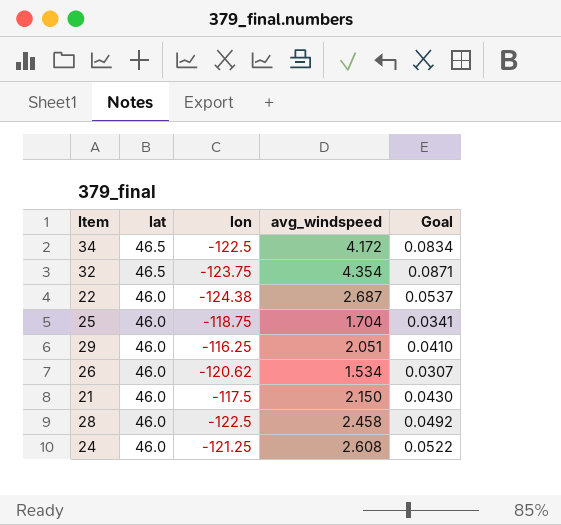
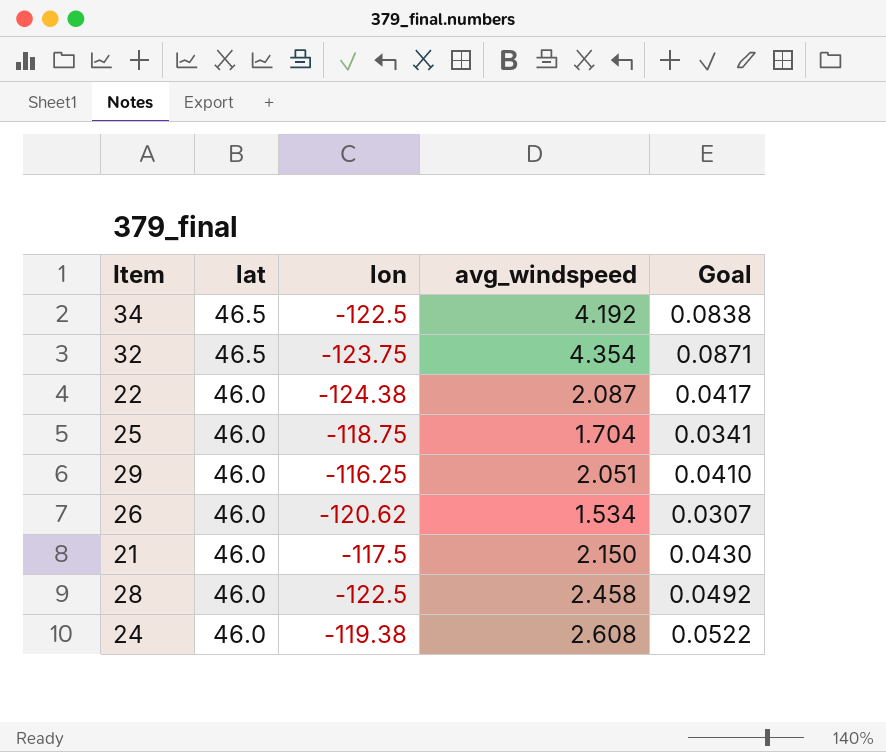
34 | avg_windspeed: 4.172 -> 4.192
34 | Goal: 0.0834 -> 0.0838
22 | avg_windspeed: 2.687 -> 2.087
22 | Goal: 0.0537 -> 0.0417
24 | lon: -121.25 -> -119.38

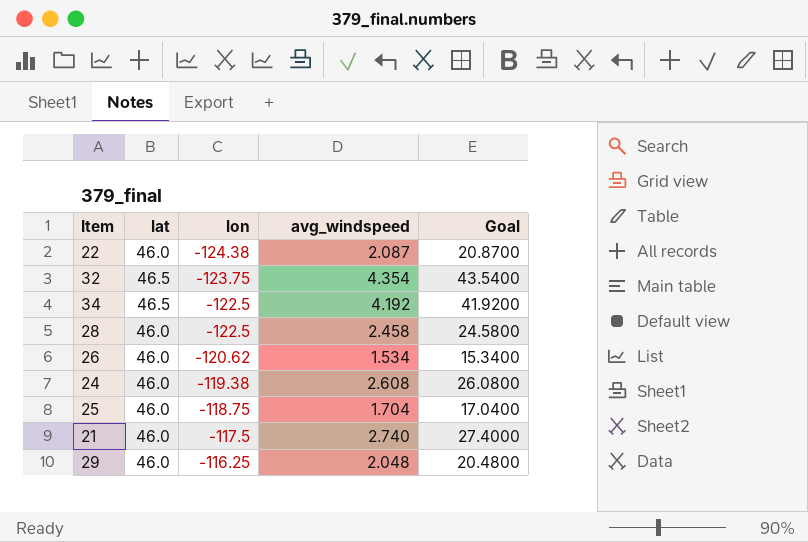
row order: lat descending -> lon ascending
column Goal | formula: [avg_windspeed] * 0.02 -> [avg_windspeed] * 10
21 | avg_windspeed: 2.150 -> 2.740
29 | avg_windspeed: 2.051 -> 2.048

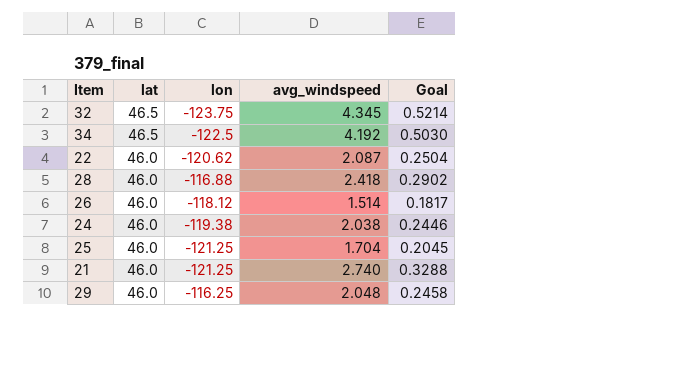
row order: lon ascending -> lat descending
column Goal | formula: [avg_windspeed] * 10 -> [avg_windspeed] * 0.12
32 | avg_windspeed: 4.354 -> 4.345
22 | lon: -124.38 -> -120.62
28 | lon: -122.5 -> -116.88
28 | avg_windspeed: 2.458 -> 2.418
26 | lon: -120.62 -> -118.12
26 | avg_windspeed: 1.534 -> 1.514
24 | avg_windspeed: 2.608 -> 2.038
25 | lon: -118.75 -> -121.25
21 | lon: -117.5 -> -121.25

